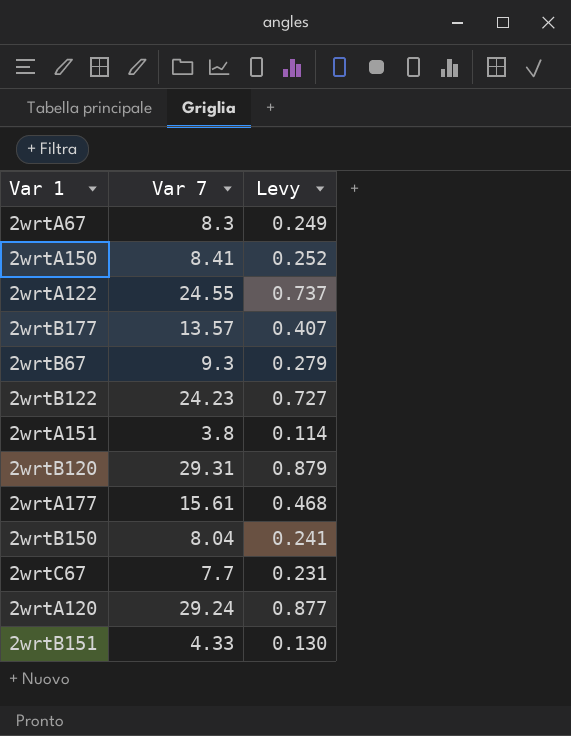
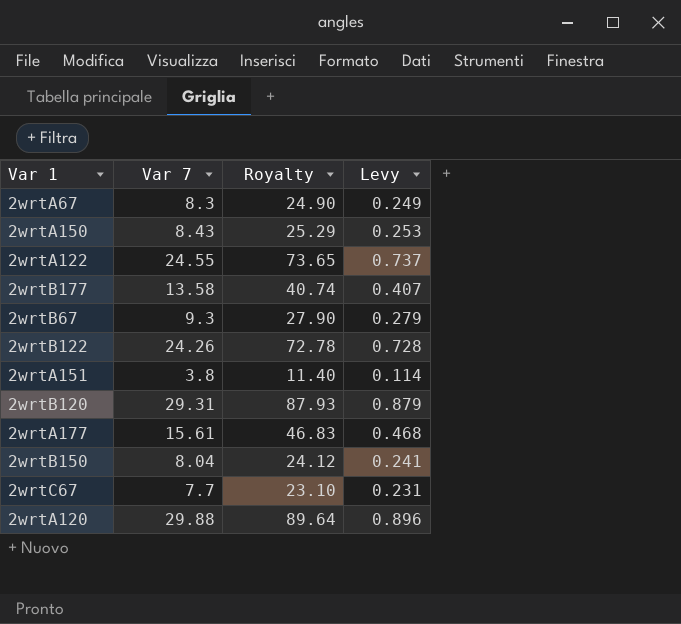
column Royalty | formula: none -> [Var 7] * 3
row 2wrtB151: 4.33 | 0.130 -> none
2wrtA150 | Var 7: 8.41 -> 8.43
2wrtA150 | Levy: 0.252 -> 0.253
2wrtB177 | Var 7: 13.57 -> 13.58
2wrtB122 | Var 7: 24.23 -> 24.26
2wrtB122 | Levy: 0.727 -> 0.728
2wrtA120 | Var 7: 29.24 -> 29.88
2wrtA120 | Levy: 0.877 -> 0.896

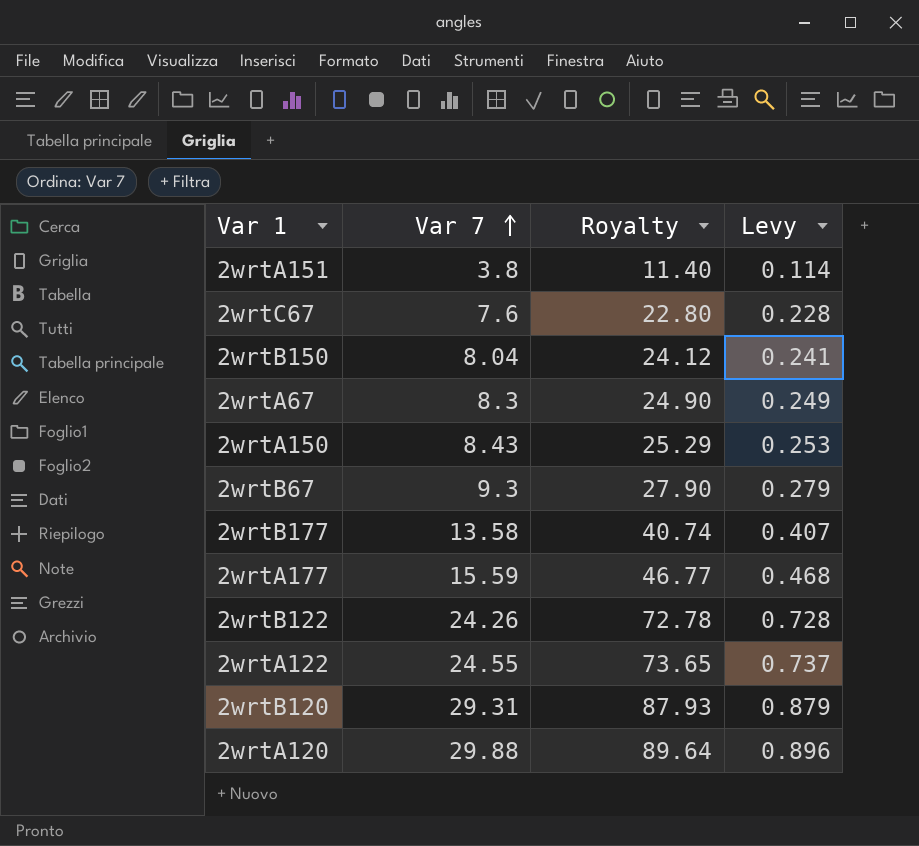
row order: none -> Var 7 ascending
2wrtC67 | Var 7: 7.7 -> 7.6
2wrtC67 | Royalty: 23.10 -> 22.80
2wrtC67 | Levy: 0.231 -> 0.228
2wrtA177 | Var 7: 15.61 -> 15.59
2wrtA177 | Royalty: 46.83 -> 46.77

